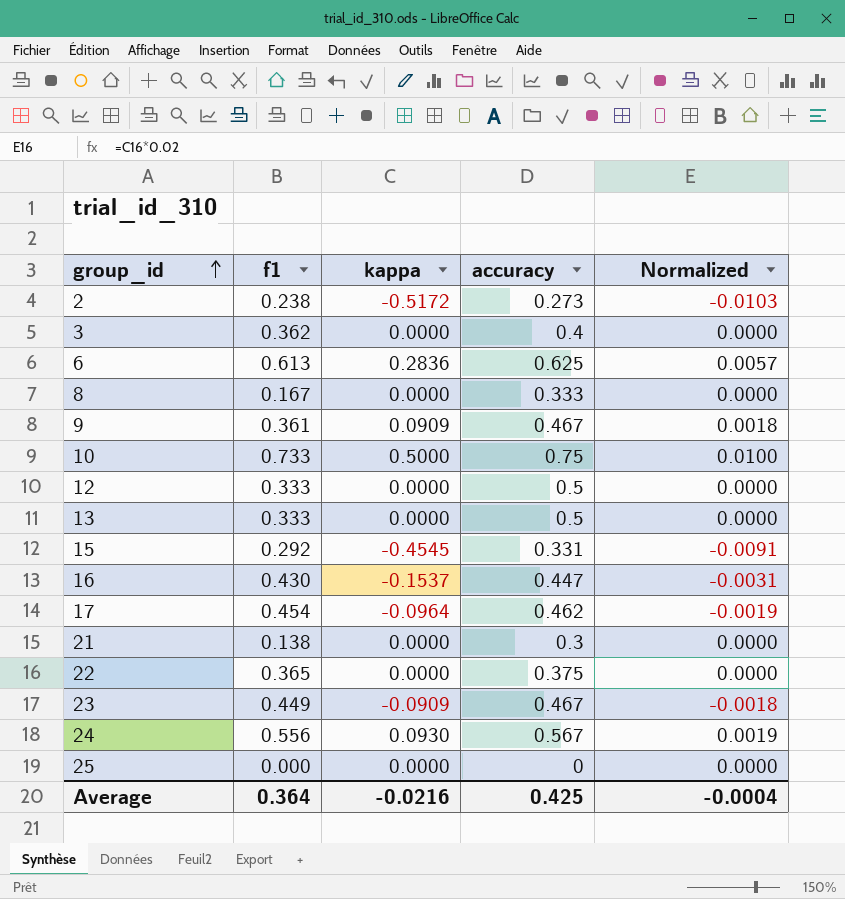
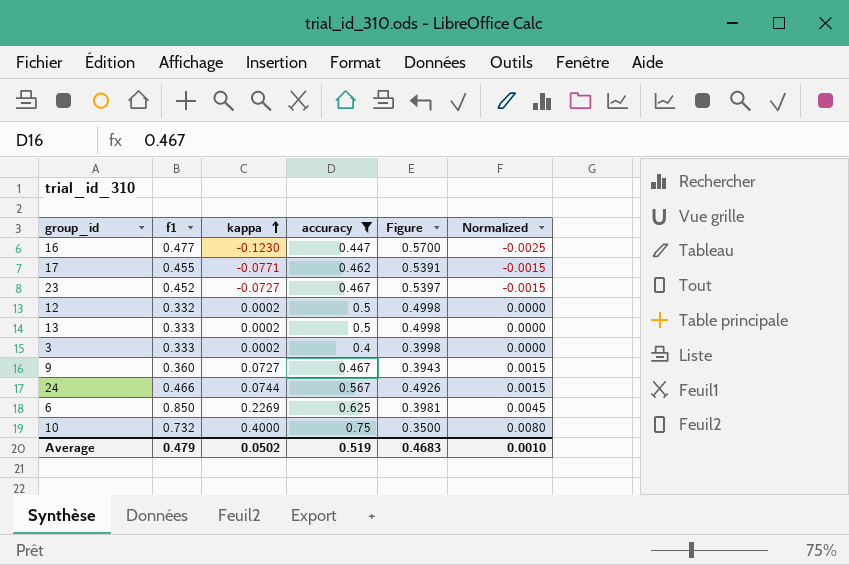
filter: none -> accuracy >= 0.4
row order: group_id ascending -> kappa ascending
column Figure | formula: none -> [accuracy] - [kappa]
16 | f1: 0.430 -> 0.477
16 | kappa: -0.1537 -> -0.1230
16 | Normalized: -0.0031 -> -0.0025
17 | f1: 0.454 -> 0.455
17 | kappa: -0.0964 -> -0.0771
17 | Normalized: -0.0019 -> -0.0015
23 | f1: 0.449 -> 0.452
23 | kappa: -0.0909 -> -0.0727
23 | Normalized: -0.0018 -> -0.0015
12 | f1: 0.333 -> 0.332
12 | kappa: 0.0000 -> 0.0002
13 | kappa: 0.0000 -> 0.0002
3 | f1: 0.362 -> 0.333
3 | kappa: 0.0000 -> 0.0002
9 | f1: 0.361 -> 0.360
9 | kappa: 0.0909 -> 0.0727
9 | Normalized: 0.0018 -> 0.0015
24 | f1: 0.556 -> 0.466
24 | kappa: 0.0930 -> 0.0744
24 | Normalized: 0.0019 -> 0.0015
6 | f1: 0.613 -> 0.850
6 | kappa: 0.2836 -> 0.2269
6 | Normalized: 0.0057 -> 0.0045
10 | f1: 0.733 -> 0.732
10 | kappa: 0.5000 -> 0.4000
10 | Normalized: 0.0100 -> 0.0080
Average | f1: 0.364 -> 0.479
Average | kappa: -0.0216 -> 0.0502
Average | accuracy: 0.425 -> 0.519
Average | Normalized: -0.0004 -> 0.0010

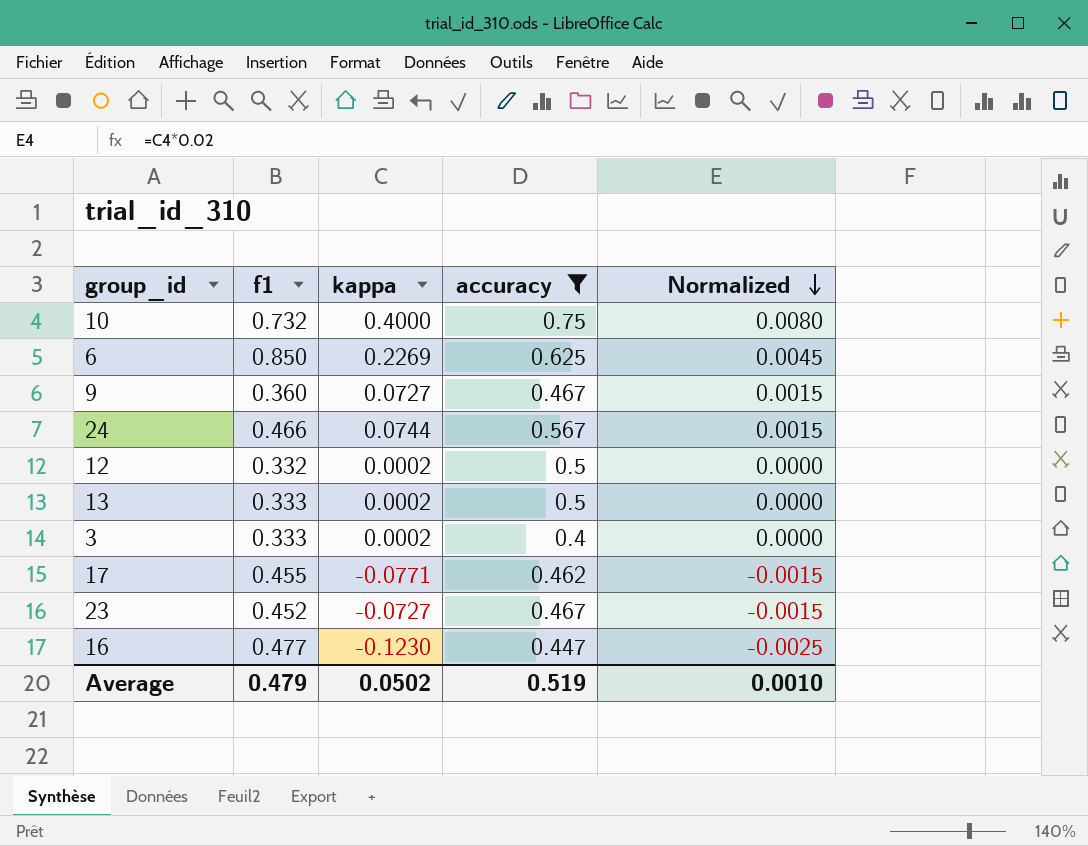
row order: kappa ascending -> Normalized descending
column Figure | formula: [accuracy] - [kappa] -> none

